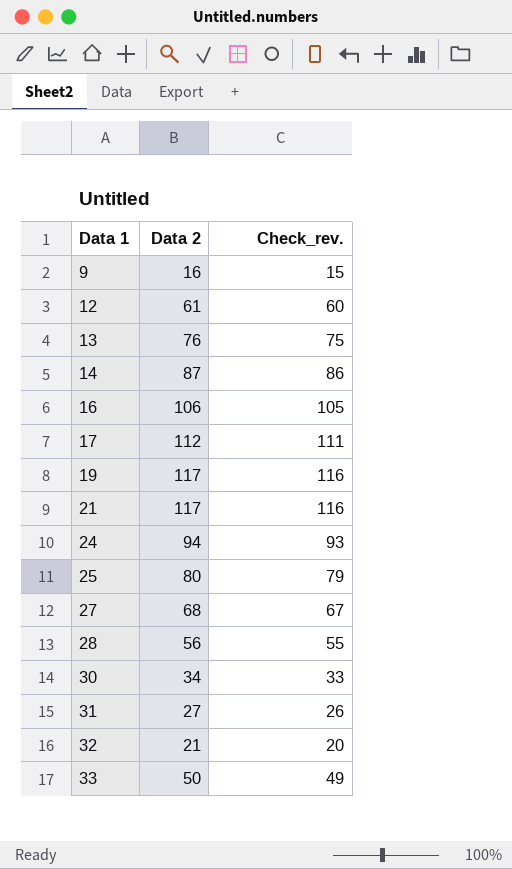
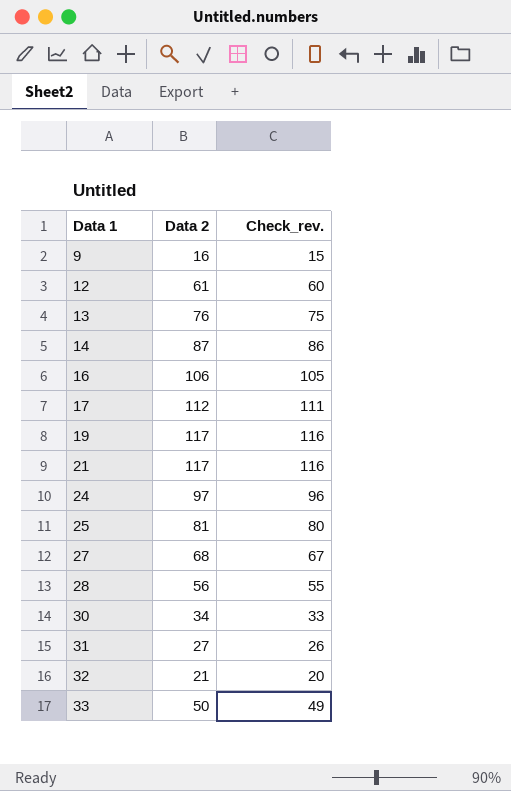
24 | Data 2: 94 -> 97
24 | Check_rev.: 93 -> 96
25 | Data 2: 80 -> 81
25 | Check_rev.: 79 -> 80

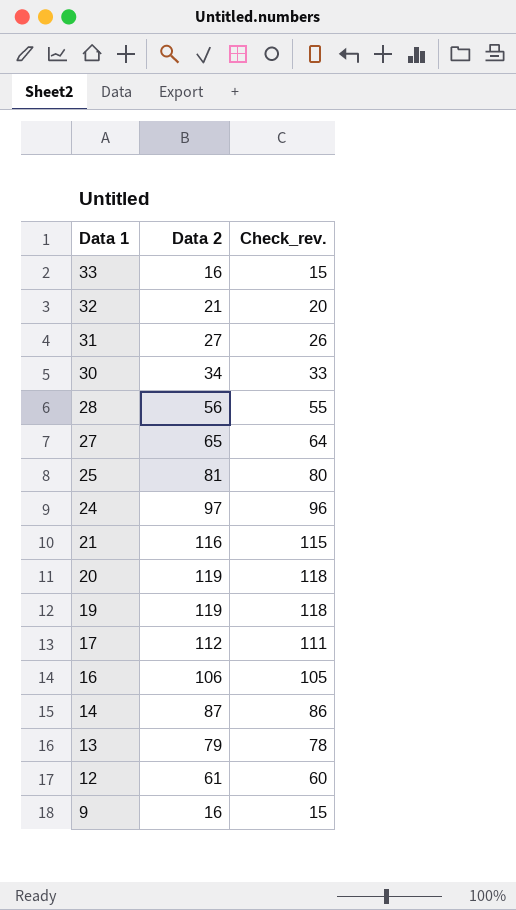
row order: Data 1 ascending -> Data 1 descending
33 | Data 2: 50 -> 16
33 | Check_rev.: 49 -> 15
27 | Data 2: 68 -> 65
27 | Check_rev.: 67 -> 64
21 | Data 2: 117 -> 116
21 | Check_rev.: 116 -> 115
row 20: none -> 119 | 118
19 | Data 2: 117 -> 119
19 | Check_rev.: 116 -> 118
13 | Data 2: 76 -> 79
13 | Check_rev.: 75 -> 78

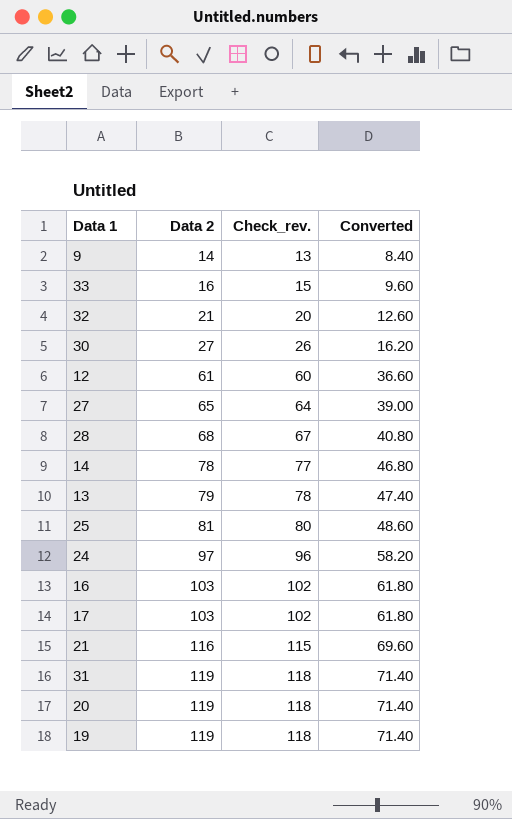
row order: Data 1 descending -> Data 2 ascending
column Converted | formula: none -> [Data 2] * 0.6
9 | Data 2: 16 -> 14
9 | Check_rev.: 15 -> 13
30 | Data 2: 34 -> 27
30 | Check_rev.: 33 -> 26
28 | Data 2: 56 -> 68
28 | Check_rev.: 55 -> 67
14 | Data 2: 87 -> 78
14 | Check_rev.: 86 -> 77
16 | Data 2: 106 -> 103
16 | Check_rev.: 105 -> 102
17 | Data 2: 112 -> 103
17 | Check_rev.: 111 -> 102
31 | Data 2: 27 -> 119
31 | Check_rev.: 26 -> 118

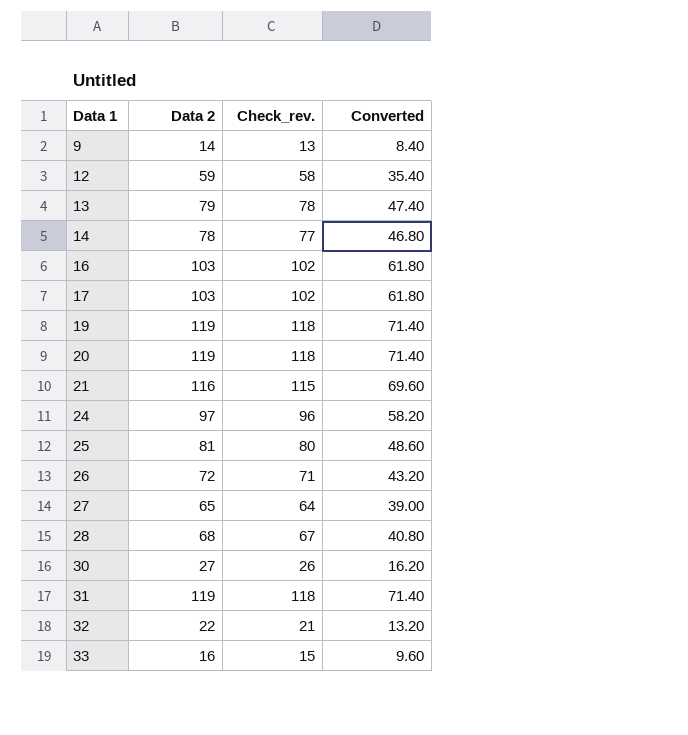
row order: Data 2 ascending -> Data 1 ascending
12 | Data 2: 61 -> 59
12 | Check_rev.: 60 -> 58
12 | Converted: 36.60 -> 35.40
row 26: none -> 72 | 71 | 43.20
32 | Data 2: 21 -> 22
32 | Check_rev.: 20 -> 21
32 | Converted: 12.60 -> 13.20

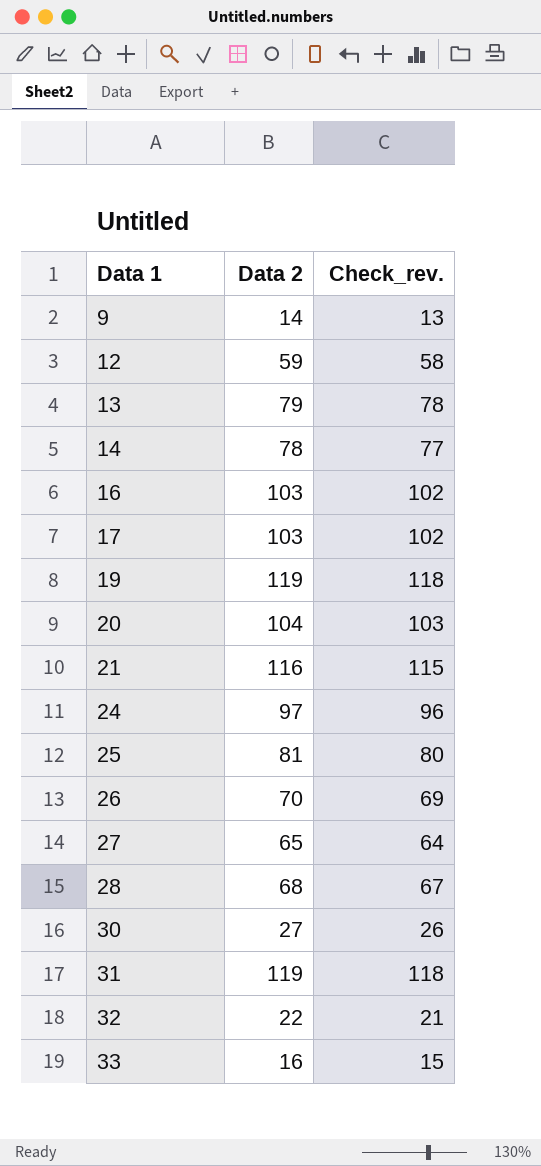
column Converted | formula: [Data 2] * 0.6 -> none
20 | Data 2: 119 -> 104
20 | Check_rev.: 118 -> 103
26 | Data 2: 72 -> 70
26 | Check_rev.: 71 -> 69

